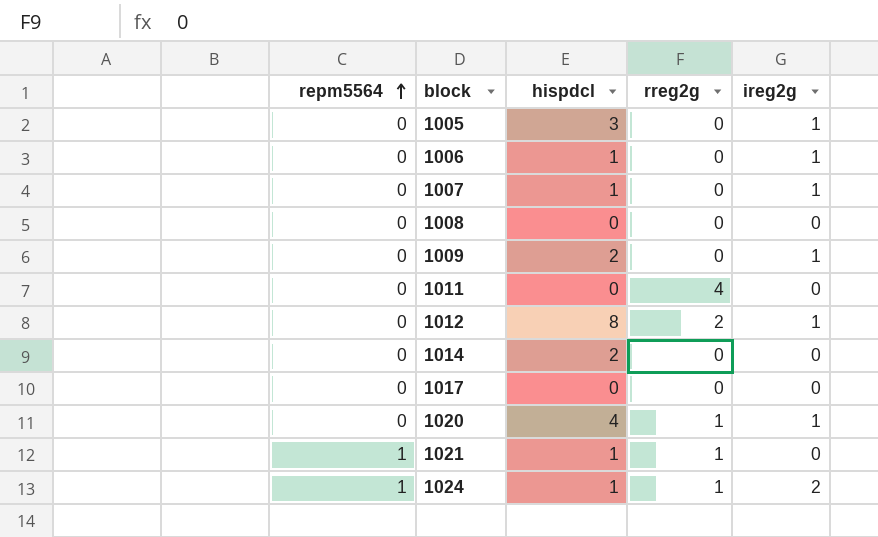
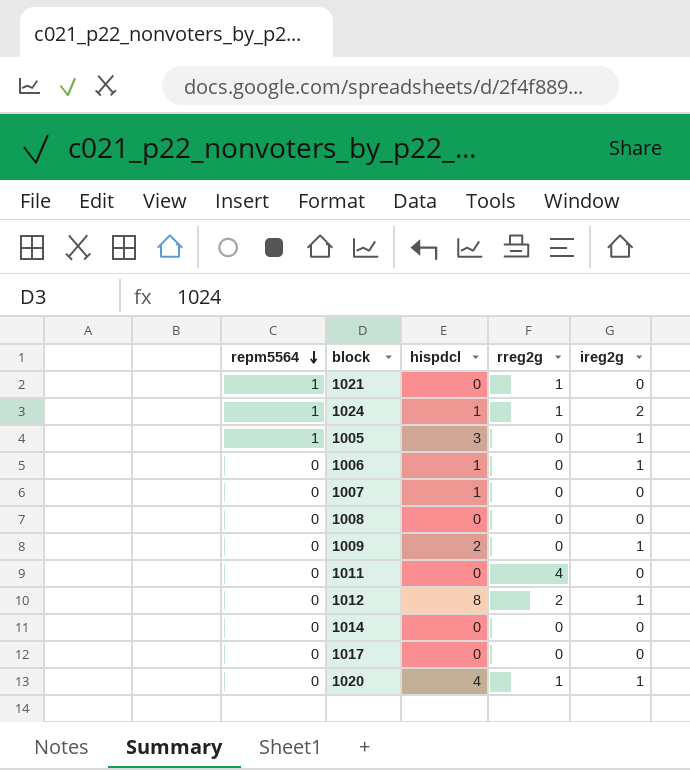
row order: repm5564 ascending -> repm5564 descending
1021 | hispdcl: 1 -> 0
1005 | repm5564: 0 -> 1
1007 | ireg2g: 1 -> 0
1014 | hispdcl: 2 -> 0

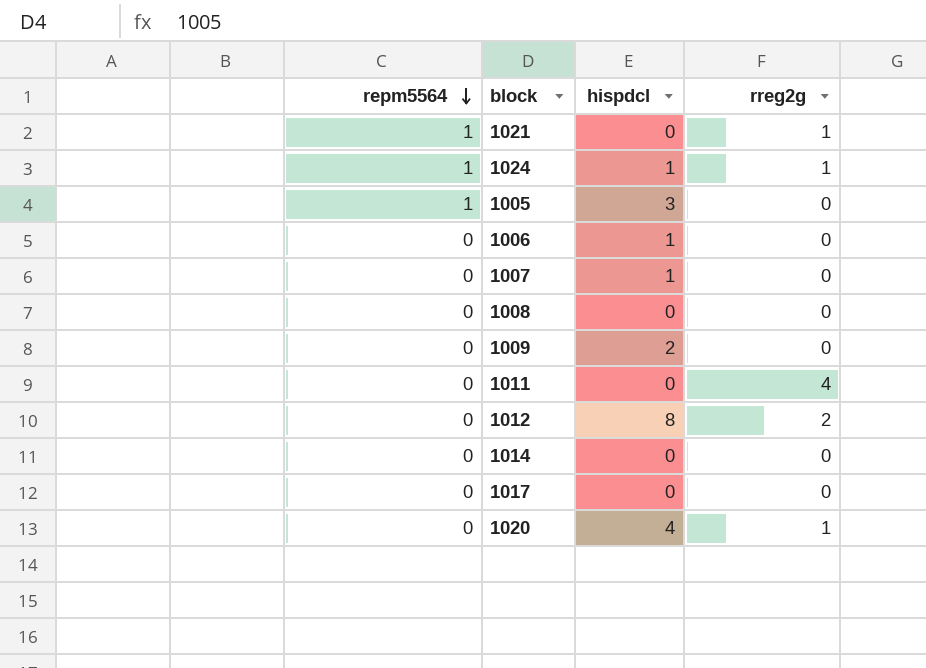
column ireg2g | position: 5 -> none

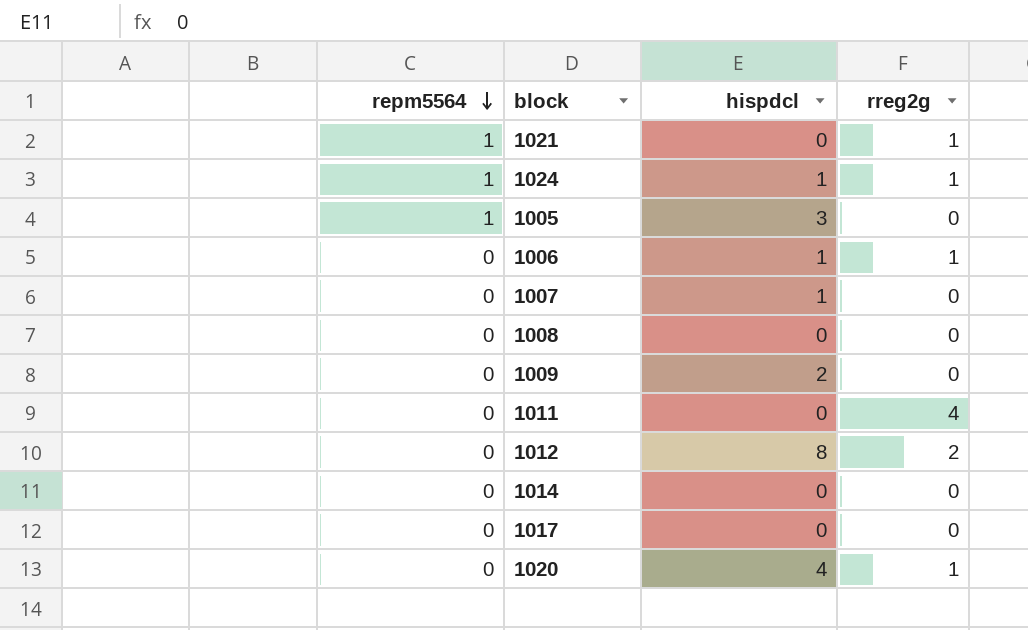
1006 | rreg2g: 0 -> 1

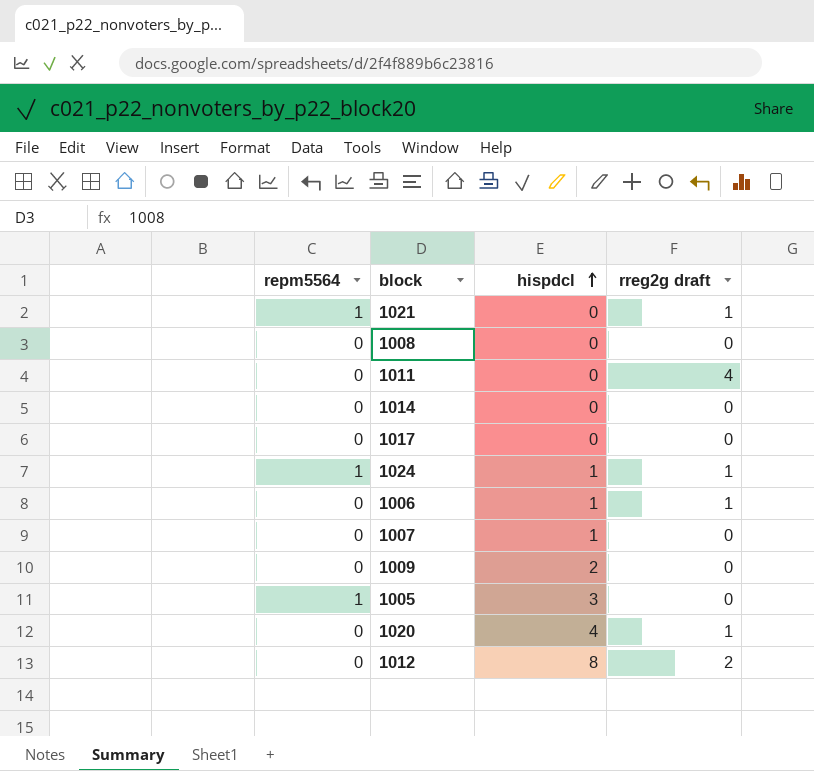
row order: repm5564 descending -> hispdcl ascending
column name: rreg2g -> rreg2g draft

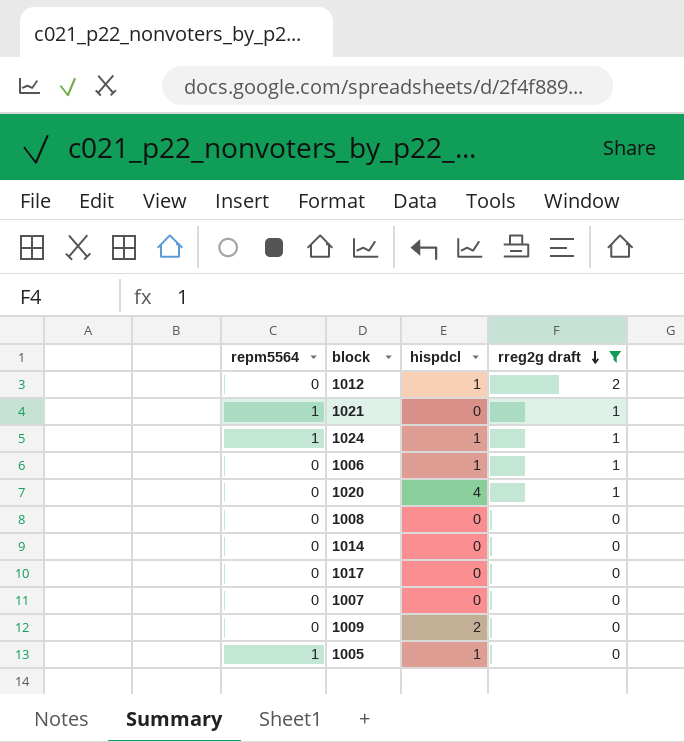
filter: none -> rreg2g draft != 4
row order: hispdcl ascending -> rreg2g draft descending
1012 | hispdcl: 8 -> 1
1007 | hispdcl: 1 -> 0
1005 | hispdcl: 3 -> 1

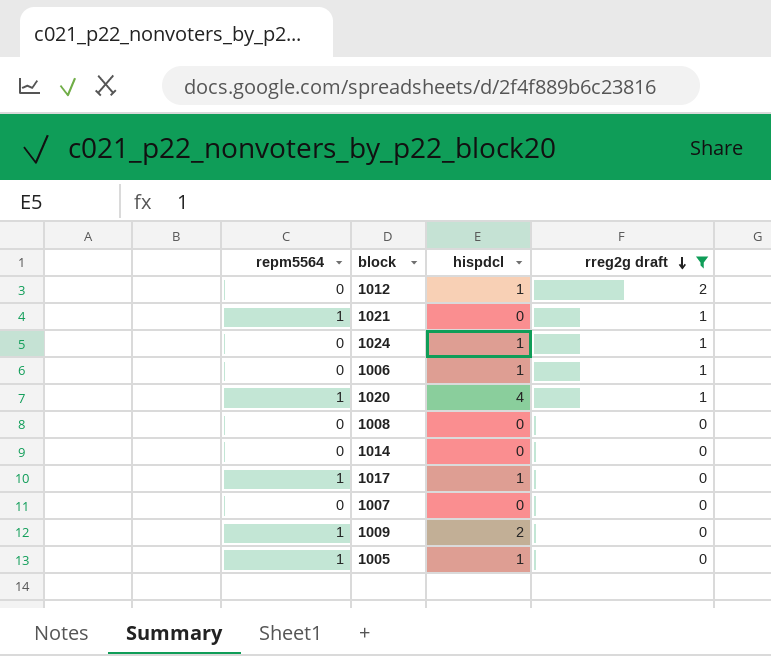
1024 | repm5564: 1 -> 0
1020 | repm5564: 0 -> 1
1017 | repm5564: 0 -> 1
1017 | hispdcl: 0 -> 1
1009 | repm5564: 0 -> 1

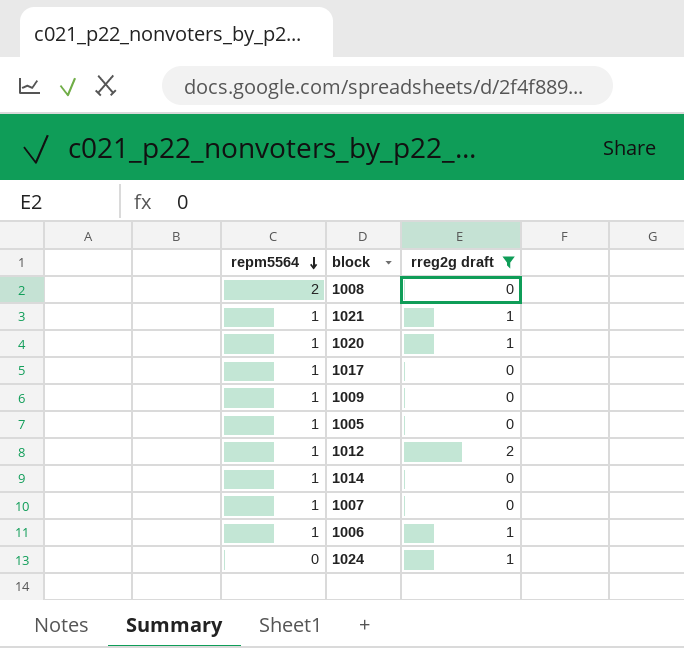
row order: rreg2g draft descending -> repm5564 descending
column hispdcl | position: 3 -> none
1008 | repm5564: 0 -> 2
1012 | repm5564: 0 -> 1
1014 | repm5564: 0 -> 1
1007 | repm5564: 0 -> 1
1006 | repm5564: 0 -> 1

